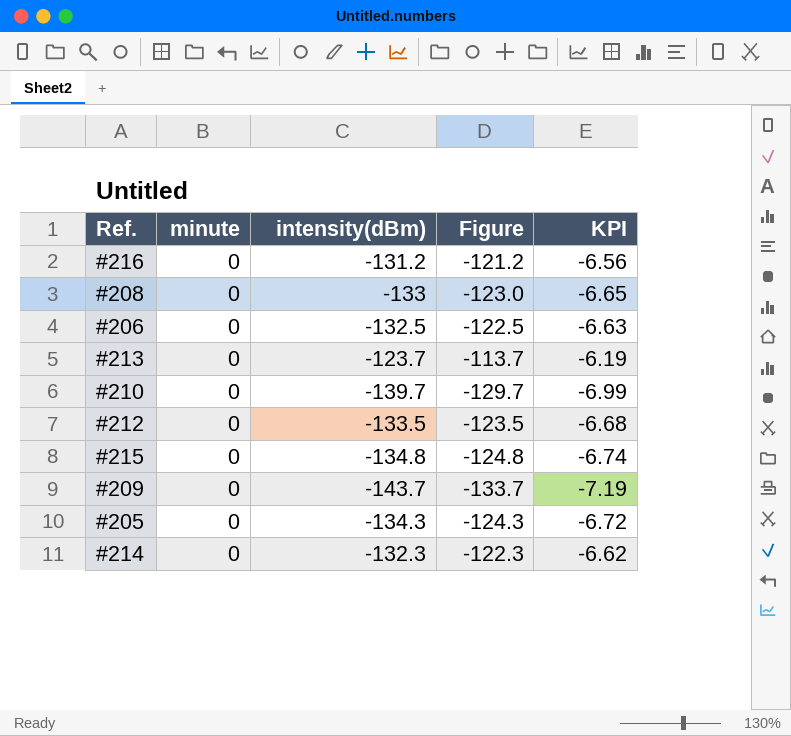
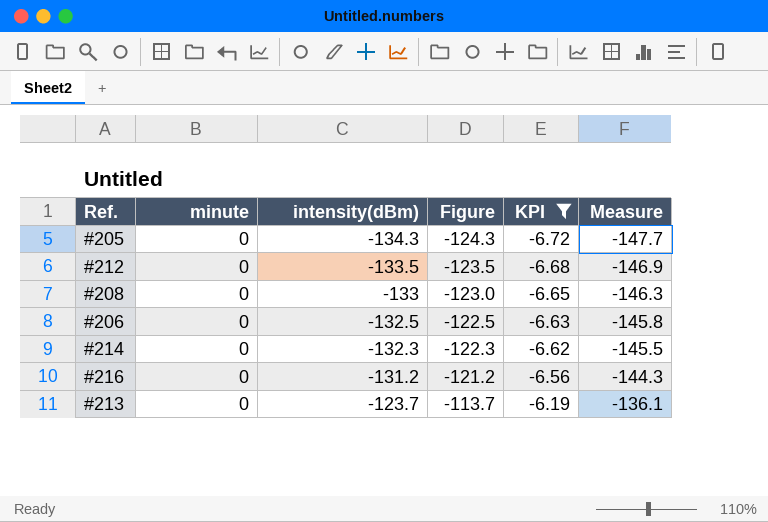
filter: none -> KPI >= -6.72
row order: none -> intensity(dBm) ascending
column Measure | formula: none -> [intensity(dBm)] * 1.1

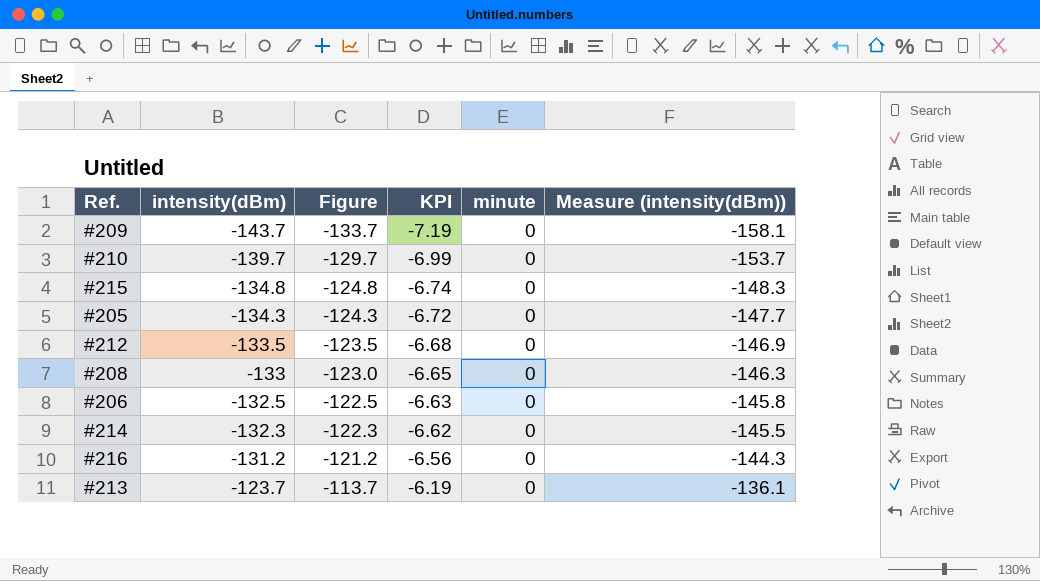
filter: KPI >= -6.72 -> none
column minute | position: 2 -> 5
column name: Measure -> Measure (intensity(dBm))

